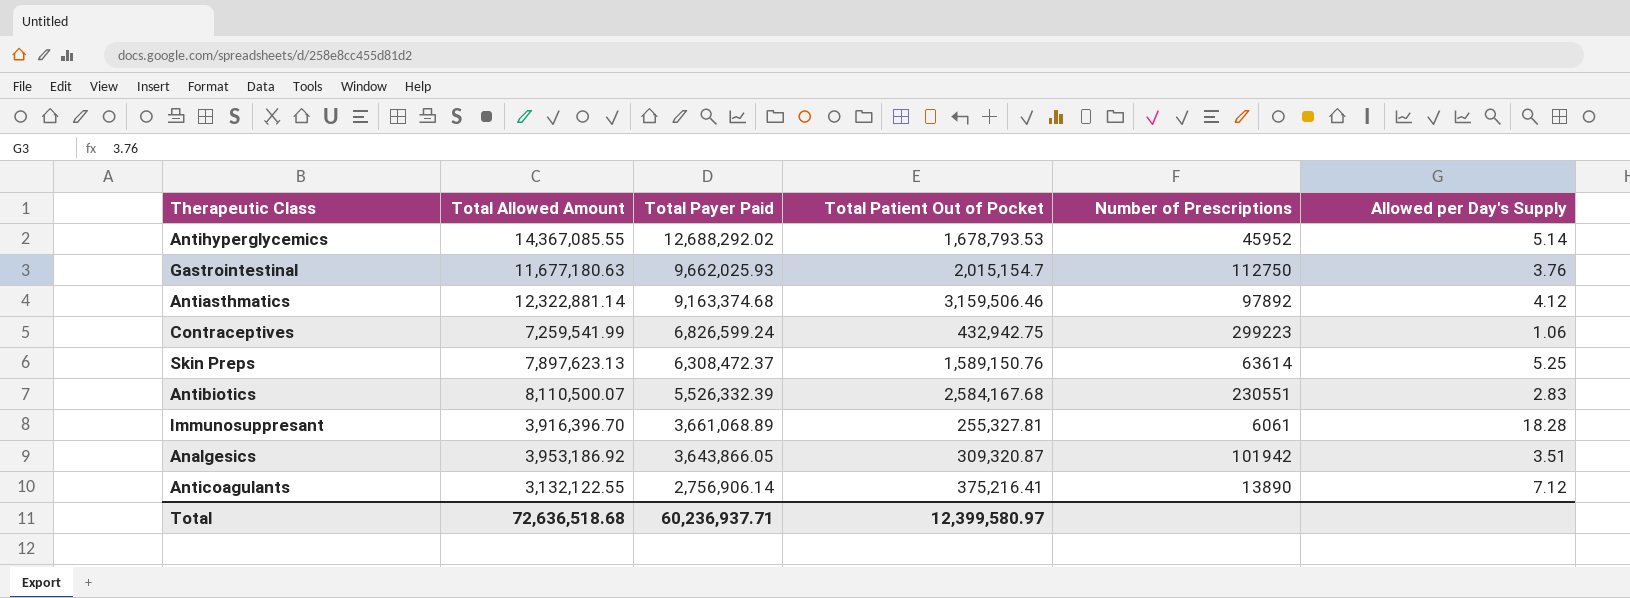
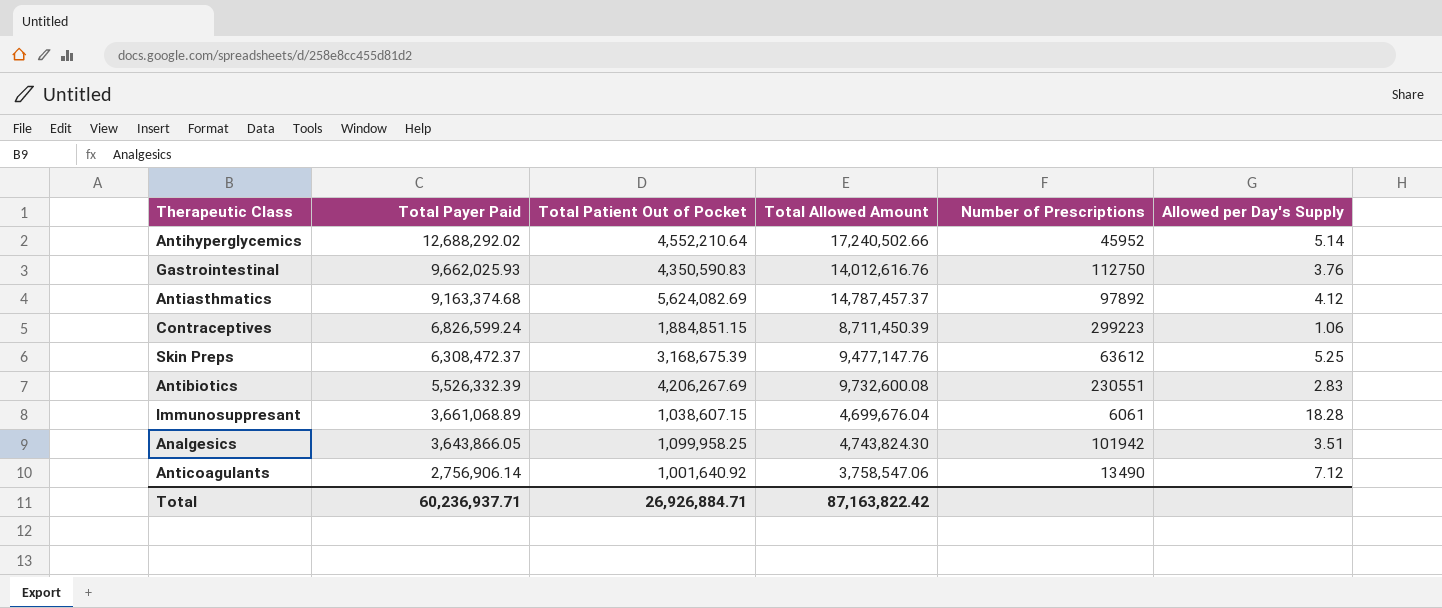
column Total Allowed Amount | position: 2 -> 4
Antihyperglycemics | Total Patient Out of Pocket: 1,678,793.53 -> 4,552,210.64
Antihyperglycemics | Total Allowed Amount: 14,367,085.55 -> 17,240,502.66
Gastrointestinal | Total Patient Out of Pocket: 2,015,154.7 -> 4,350,590.83
Gastrointestinal | Total Allowed Amount: 11,677,180.63 -> 14,012,616.76
Antiasthmatics | Total Patient Out of Pocket: 3,159,506.46 -> 5,624,082.69
Antiasthmatics | Total Allowed Amount: 12,322,881.14 -> 14,787,457.37
Contraceptives | Total Patient Out of Pocket: 432,942.75 -> 1,884,851.15
Contraceptives | Total Allowed Amount: 7,259,541.99 -> 8,711,450.39
Skin Preps | Total Patient Out of Pocket: 1,589,150.76 -> 3,168,675.39
Skin Preps | Total Allowed Amount: 7,897,623.13 -> 9,477,147.76
Skin Preps | Number of Prescriptions: 63614 -> 63612
Antibiotics | Total Patient Out of Pocket: 2,584,167.68 -> 4,206,267.69
Antibiotics | Total Allowed Amount: 8,110,500.07 -> 9,732,600.08
Immunosuppresant | Total Patient Out of Pocket: 255,327.81 -> 1,038,607.15
Immunosuppresant | Total Allowed Amount: 3,916,396.70 -> 4,699,676.04
Analgesics | Total Patient Out of Pocket: 309,320.87 -> 1,099,958.25
Analgesics | Total Allowed Amount: 3,953,186.92 -> 4,743,824.30
Anticoagulants | Total Patient Out of Pocket: 375,216.41 -> 1,001,640.92
Anticoagulants | Total Allowed Amount: 3,132,122.55 -> 3,758,547.06
Anticoagulants | Number of Prescriptions: 13890 -> 13490
Total | Total Patient Out of Pocket: 12,399,580.97 -> 26,926,884.71
Total | Total Allowed Amount: 72,636,518.68 -> 87,163,822.42

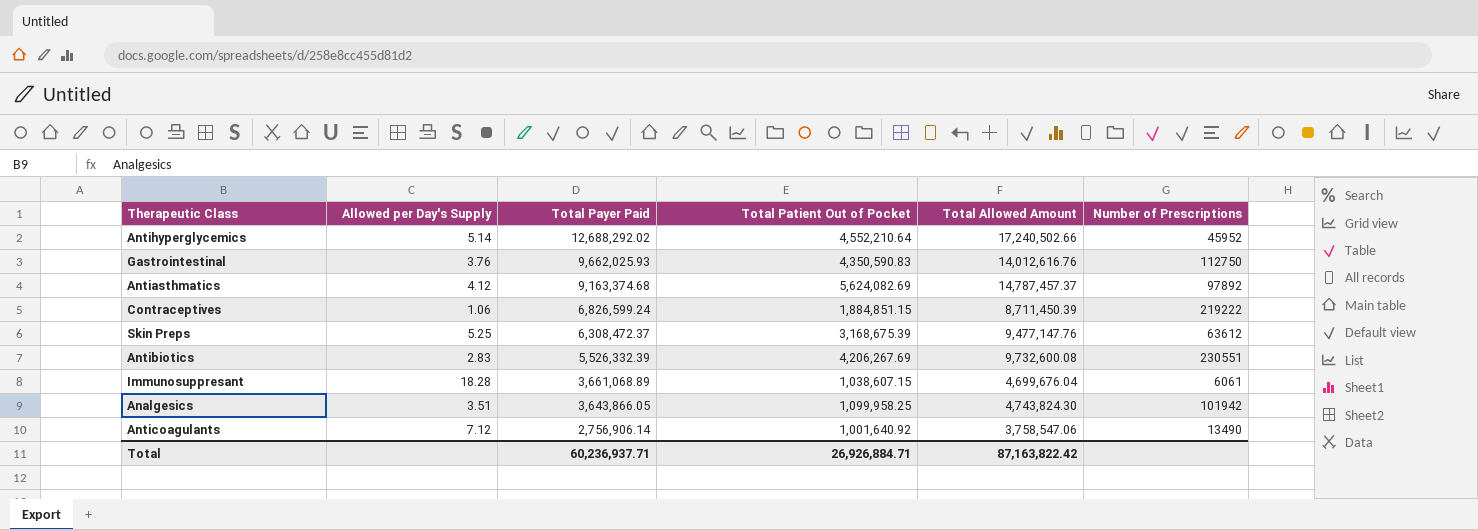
column Allowed per Day's Supply | position: 6 -> 2
Contraceptives | Number of Prescriptions: 299223 -> 219222

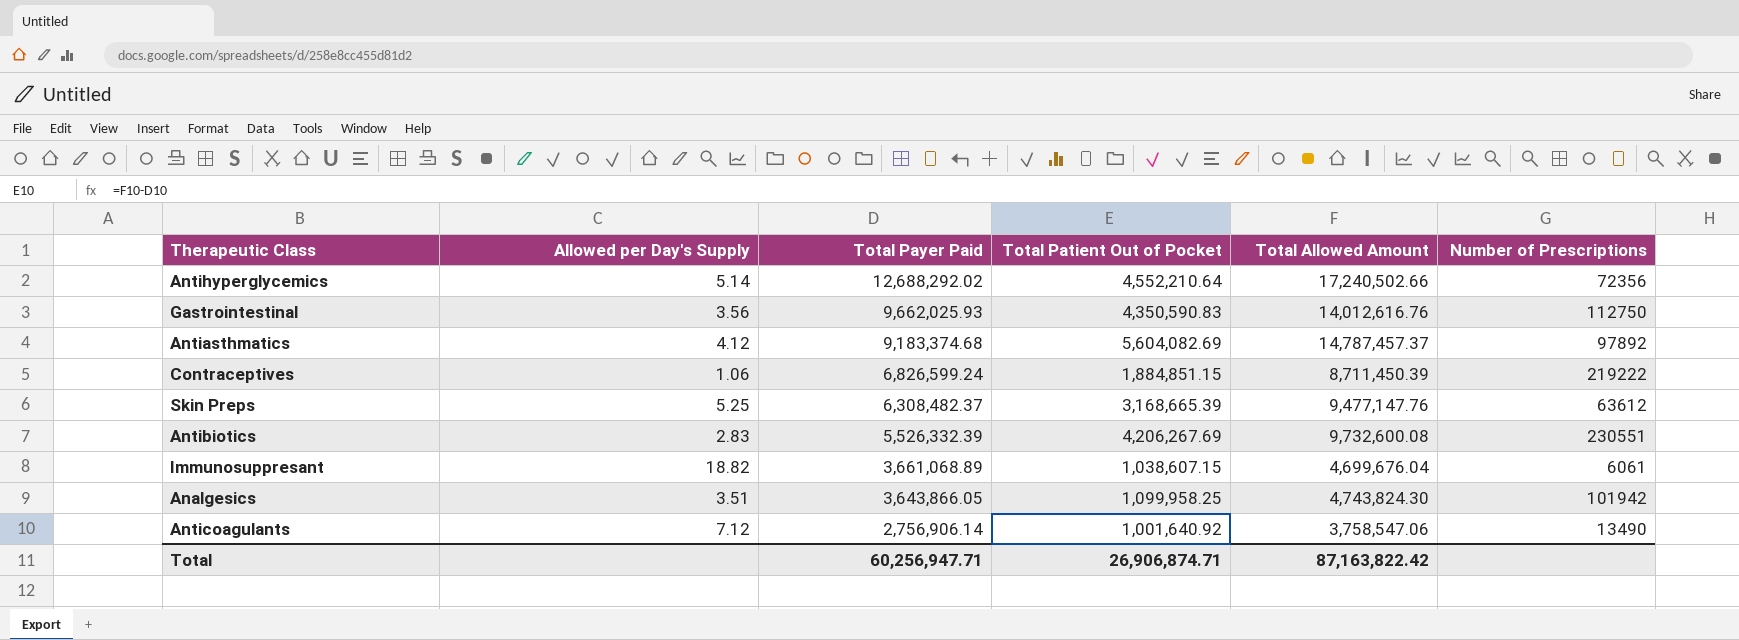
Antihyperglycemics | Number of Prescriptions: 45952 -> 72356
Gastrointestinal | Allowed per Day's Supply: 3.76 -> 3.56
Antiasthmatics | Total Payer Paid: 9,163,374.68 -> 9,183,374.68
Antiasthmatics | Total Patient Out of Pocket: 5,624,082.69 -> 5,604,082.69
Skin Preps | Total Payer Paid: 6,308,472.37 -> 6,308,482.37
Skin Preps | Total Patient Out of Pocket: 3,168,675.39 -> 3,168,665.39
Immunosuppresant | Allowed per Day's Supply: 18.28 -> 18.82
Total | Total Payer Paid: 60,236,937.71 -> 60,256,947.71
Total | Total Patient Out of Pocket: 26,926,884.71 -> 26,906,874.71

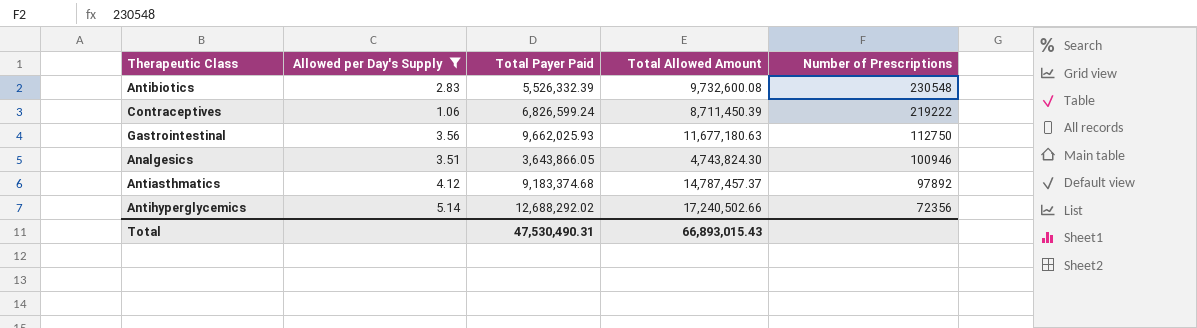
filter: none -> Allowed per Day's Supply <= 5.14
row order: Total Payer Paid descending -> Number of Prescriptions descending
column Total Patient Out of Pocket | formula: [Total Allowed Amount] - [Total Payer Paid] -> none
Antibiotics | Number of Prescriptions: 230551 -> 230548
Gastrointestinal | Total Allowed Amount: 14,012,616.76 -> 11,677,180.63
Analgesics | Number of Prescriptions: 101942 -> 100946
Total | Total Payer Paid: 60,256,947.71 -> 47,530,490.31
Total | Total Allowed Amount: 87,163,822.42 -> 66,893,015.43

